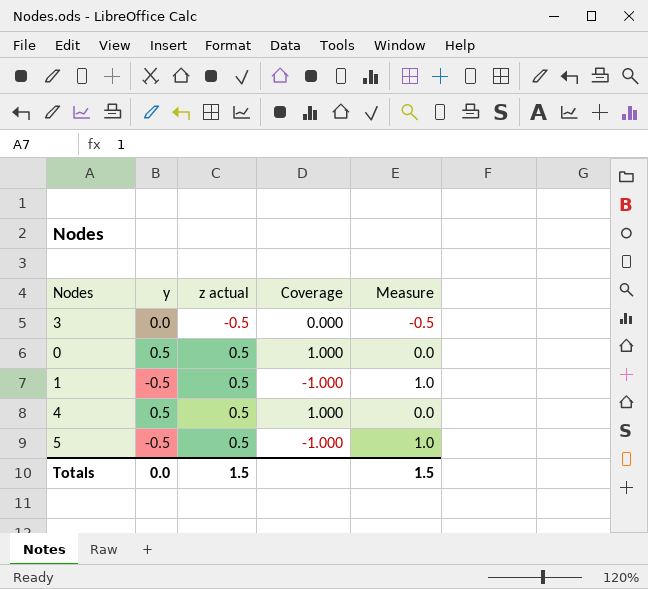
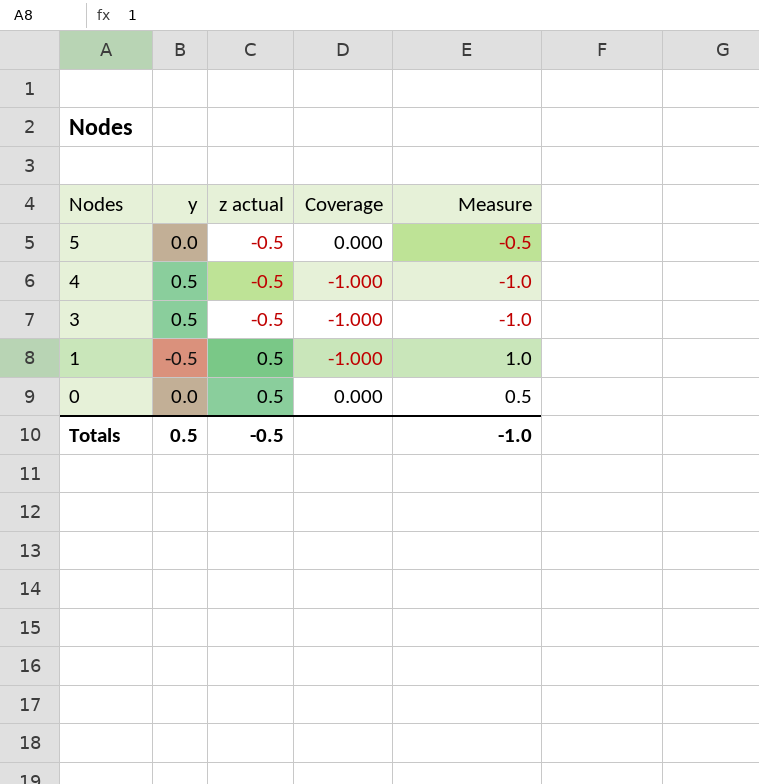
row order: z actual ascending -> Nodes descending
5 | y: -0.5 -> 0.0
5 | z actual: 0.5 -> -0.5
5 | Coverage: -1.000 -> 0.000
5 | Measure: 1.0 -> -0.5
4 | z actual: 0.5 -> -0.5
4 | Coverage: 1.000 -> -1.000
4 | Measure: 0.0 -> -1.0
3 | y: 0.0 -> 0.5
3 | Coverage: 0.000 -> -1.000
3 | Measure: -0.5 -> -1.0
0 | y: 0.5 -> 0.0
0 | Coverage: 1.000 -> 0.000
0 | Measure: 0.0 -> 0.5
Totals | y: 0.0 -> 0.5
Totals | z actual: 1.5 -> -0.5
Totals | Measure: 1.5 -> -1.0

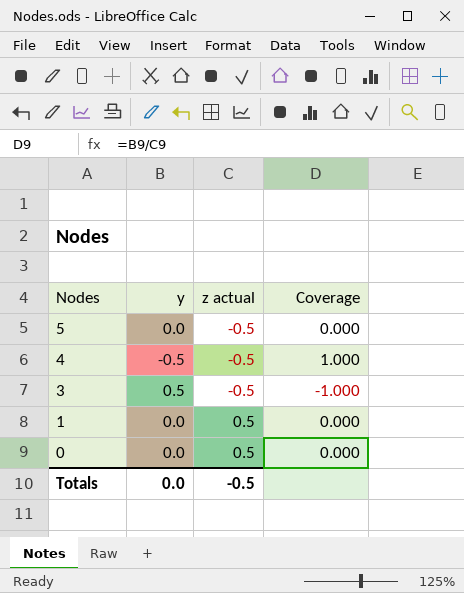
column Measure | formula: [z actual] - [y] -> none
4 | y: 0.5 -> -0.5
4 | Coverage: -1.000 -> 1.000
1 | y: -0.5 -> 0.0
1 | Coverage: -1.000 -> 0.000
Totals | y: 0.5 -> 0.0

